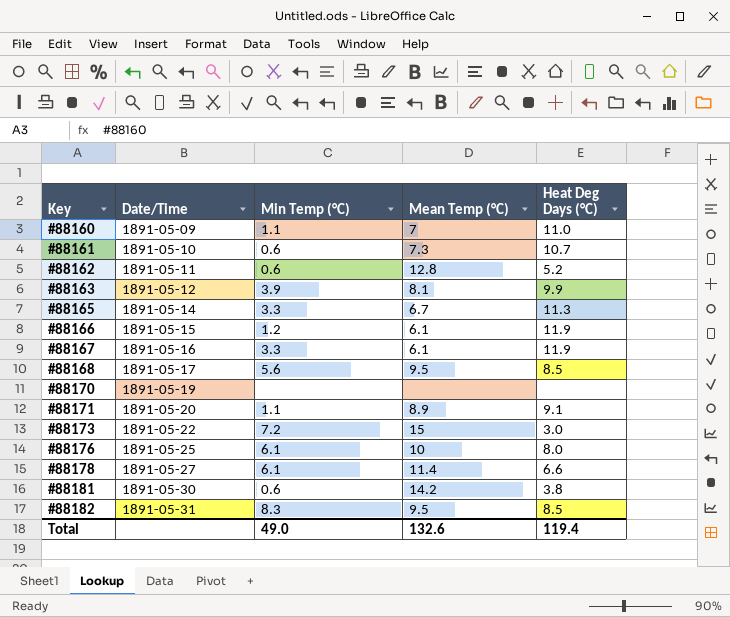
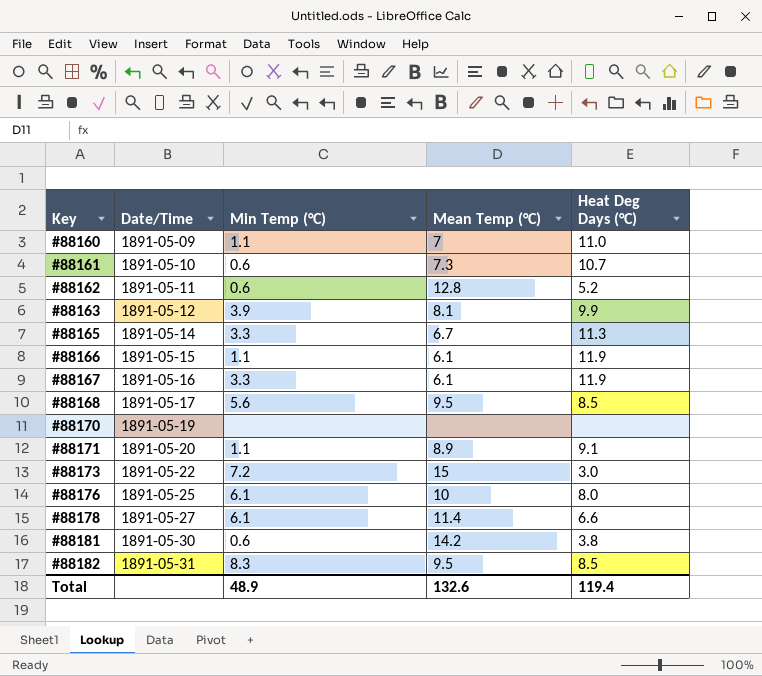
#88166 | Min Temp (°C): 1.2 -> 1.1
Total | Min Temp (°C): 49.0 -> 48.9

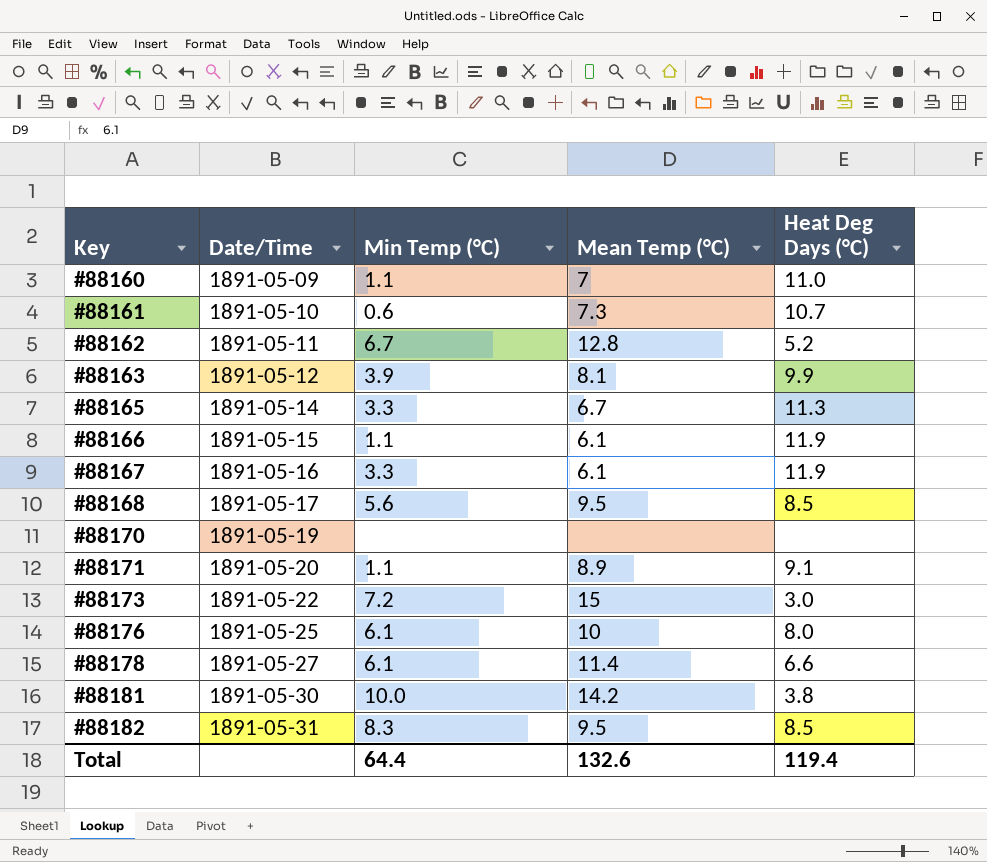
#88162 | Min Temp (°C): 0.6 -> 6.7
#88181 | Min Temp (°C): 0.6 -> 10.0
Total | Min Temp (°C): 48.9 -> 64.4

